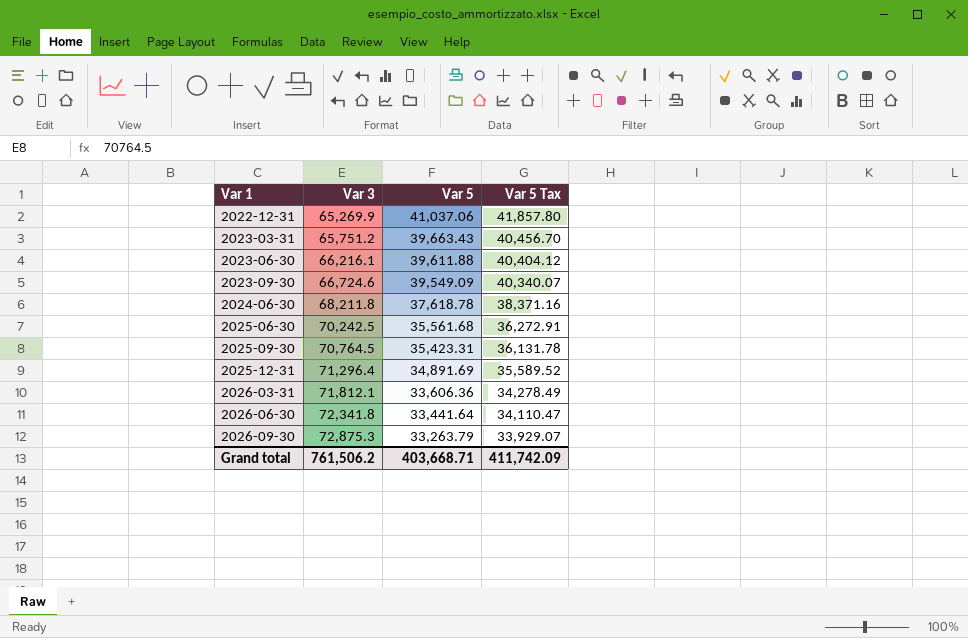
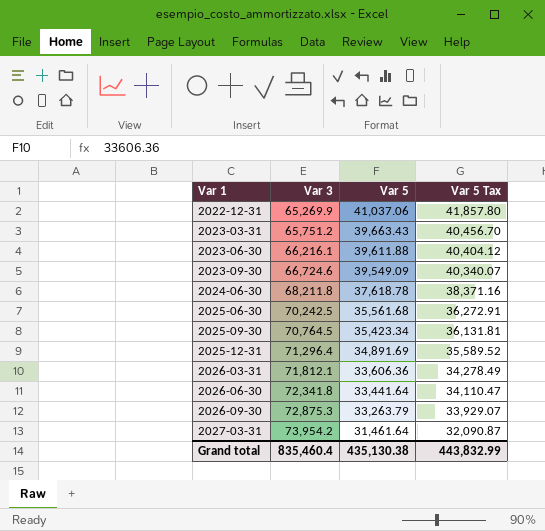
2025-09-30 | Var 5: 35,423.31 -> 35,423.34
2025-09-30 | Var 5 Tax: 36,131.78 -> 36,131.81
row 2027-03-31: none -> 73,954.2 | 31,461.64 | 32,090.87
Grand total | Var 3: 761,506.2 -> 835,460.4
Grand total | Var 5: 403,668.71 -> 435,130.38
Grand total | Var 5 Tax: 411,742.09 -> 443,832.99

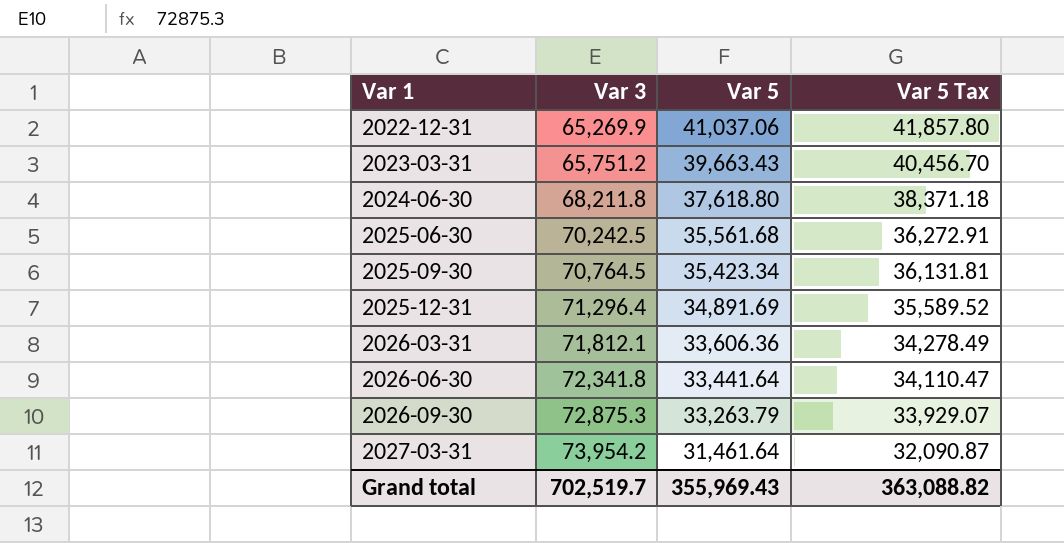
row 2023-06-30: 66,216.1 | 39,611.88 | 40,404.12 -> none
row 2023-09-30: 66,724.6 | 39,549.09 | 40,340.07 -> none
2024-06-30 | Var 5: 37,618.78 -> 37,618.80
2024-06-30 | Var 5 Tax: 38,371.16 -> 38,371.18
Grand total | Var 3: 835,460.4 -> 702,519.7
Grand total | Var 5: 435,130.38 -> 355,969.43
Grand total | Var 5 Tax: 443,832.99 -> 363,088.82

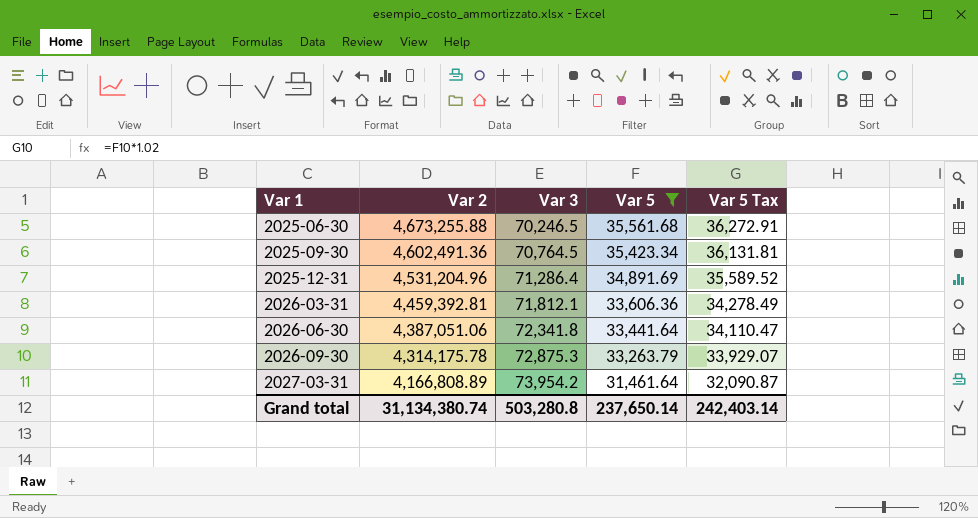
filter: none -> Var 5 <= 35,561.68
column Var 2 | position: none -> 2
2025-06-30 | Var 3: 70,242.5 -> 70,246.5
2025-12-31 | Var 3: 71,296.4 -> 71,286.4
Grand total | Var 3: 702,519.7 -> 503,280.8
Grand total | Var 5: 355,969.43 -> 237,650.14
Grand total | Var 5 Tax: 363,088.82 -> 242,403.14

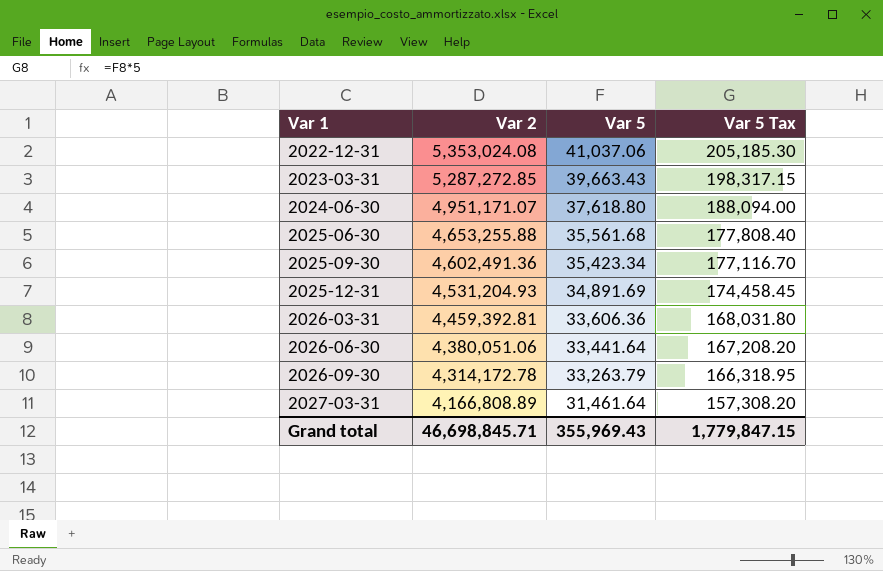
filter: Var 5 <= 35,561.68 -> none
column Var 3 | position: 3 -> none
column Var 5 Tax | formula: [Var 5] * 1.02 -> [Var 5] * 5
2025-06-30 | Var 2: 4,673,255.88 -> 4,653,255.88
2025-12-31 | Var 2: 4,531,204.96 -> 4,531,204.93
2026-06-30 | Var 2: 4,387,051.06 -> 4,380,051.06
2026-09-30 | Var 2: 4,314,175.78 -> 4,314,172.78
Grand total | Var 2: 31,134,380.74 -> 46,698,845.71
Grand total | Var 5: 237,650.14 -> 355,969.43
Grand total | Var 5 Tax: 242,403.14 -> 1,779,847.15

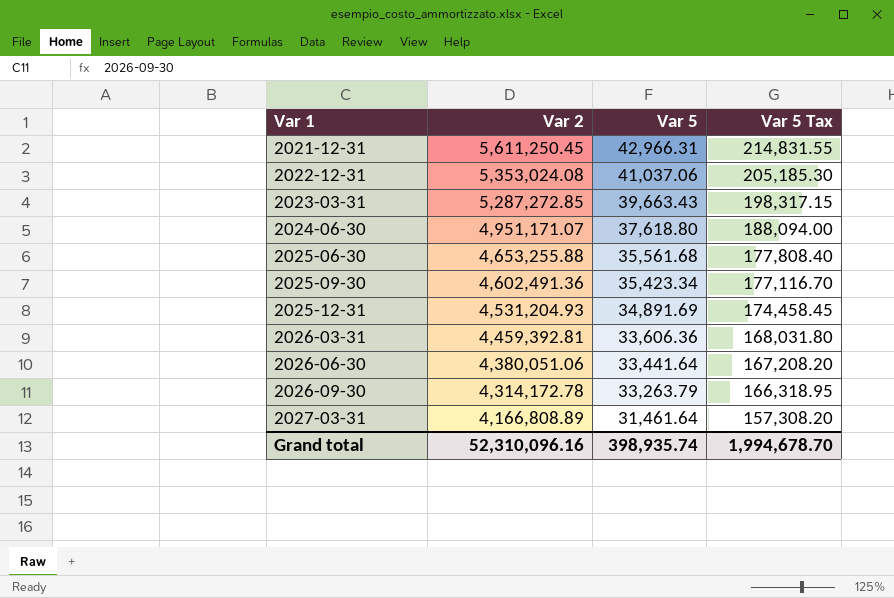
row 2021-12-31: none -> 5,611,250.45 | 42,966.31 | 214,831.55
Grand total | Var 2: 46,698,845.71 -> 52,310,096.16
Grand total | Var 5: 355,969.43 -> 398,935.74
Grand total | Var 5 Tax: 1,779,847.15 -> 1,994,678.70

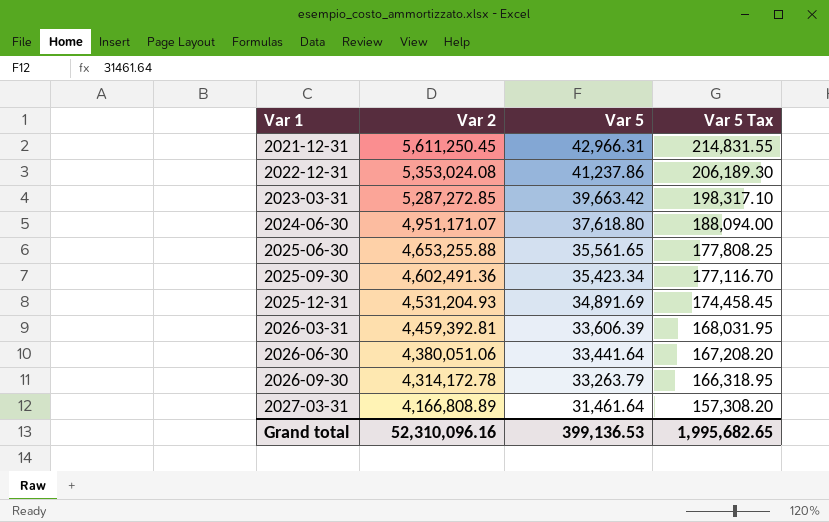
2022-12-31 | Var 5: 41,037.06 -> 41,237.86
2022-12-31 | Var 5 Tax: 205,185.30 -> 206,189.30
2023-03-31 | Var 5: 39,663.43 -> 39,663.42
2023-03-31 | Var 5 Tax: 198,317.15 -> 198,317.10
2025-06-30 | Var 5: 35,561.68 -> 35,561.65
2025-06-30 | Var 5 Tax: 177,808.40 -> 177,808.25
2026-03-31 | Var 5: 33,606.36 -> 33,606.39
2026-03-31 | Var 5 Tax: 168,031.80 -> 168,031.95
Grand total | Var 5: 398,935.74 -> 399,136.53
Grand total | Var 5 Tax: 1,994,678.70 -> 1,995,682.65

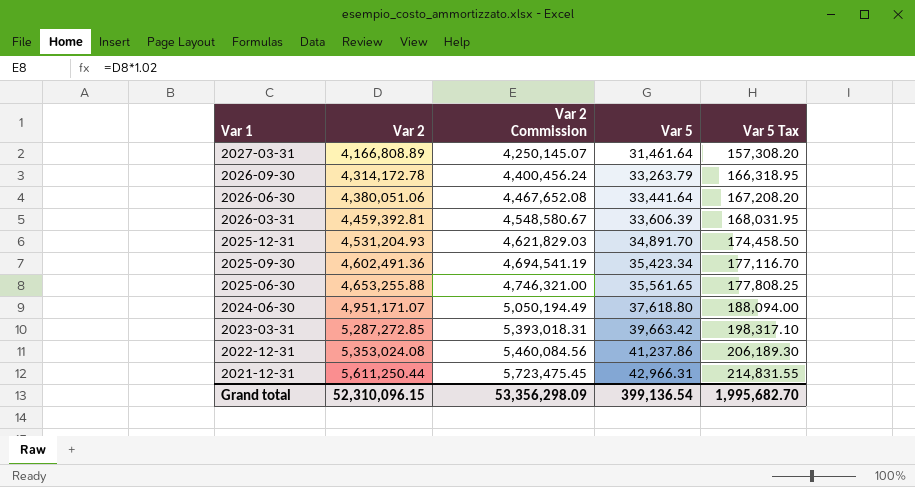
row order: Var 1 ascending -> Var 1 descending
column Var 2 Commission | formula: none -> [Var 2] * 1.02
2025-12-31 | Var 5: 34,891.69 -> 34,891.70
2025-12-31 | Var 5 Tax: 174,458.45 -> 174,458.50
2021-12-31 | Var 2: 5,611,250.45 -> 5,611,250.44
Grand total | Var 2: 52,310,096.16 -> 52,310,096.15
Grand total | Var 5: 399,136.53 -> 399,136.54
Grand total | Var 5 Tax: 1,995,682.65 -> 1,995,682.70

